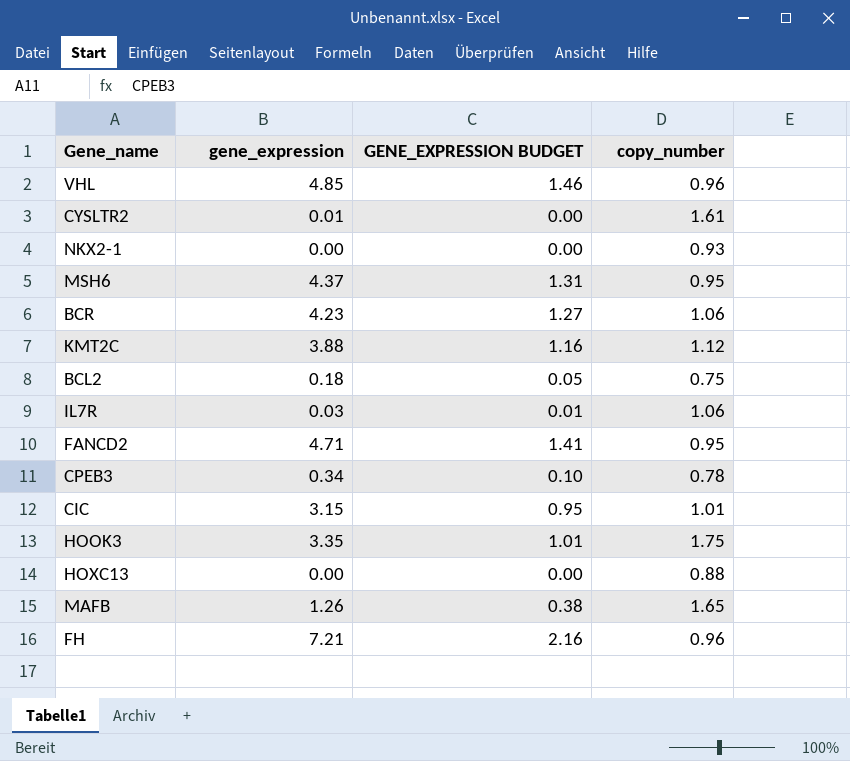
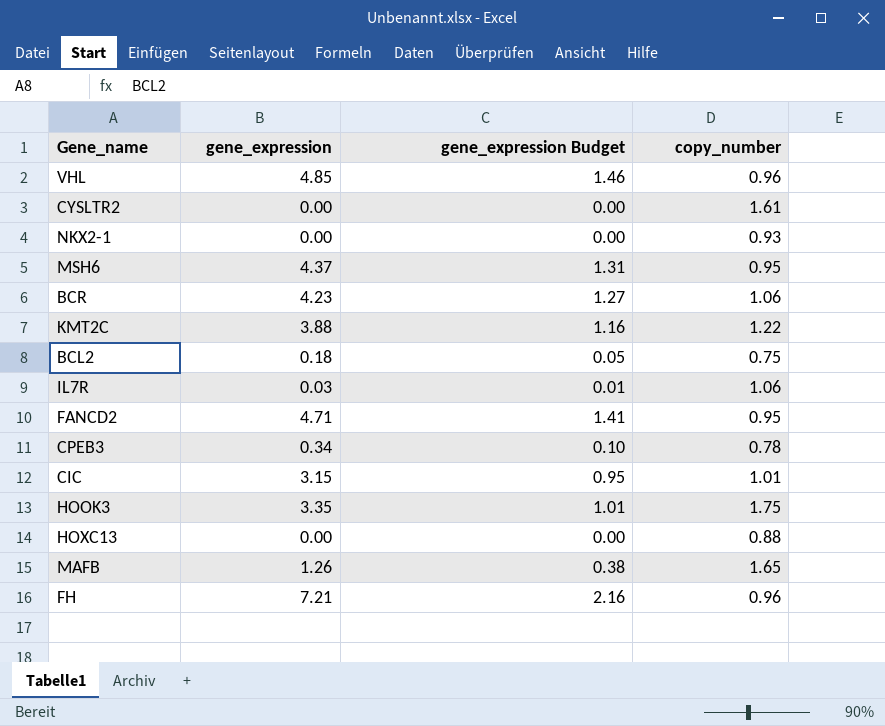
column name: GENE_EXPRESSION BUDGET -> gene_expression Budget
CYSLTR2 | gene_expression: 0.01 -> 0.00
KMT2C | copy_number: 1.12 -> 1.22

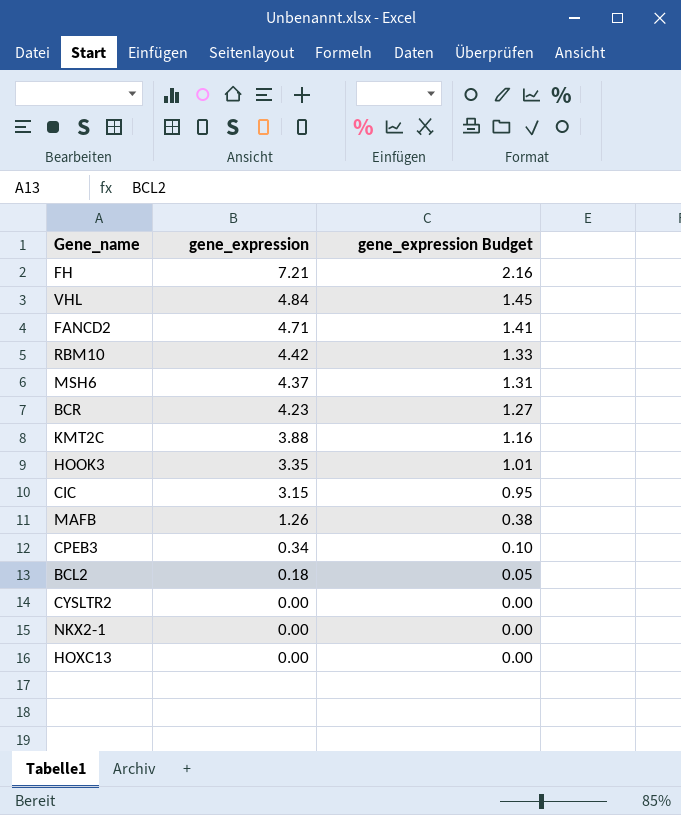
row order: none -> gene_expression descending
column copy_number | position: 4 -> none
row IL7R: 0.03 | 0.01 | 1.06 -> none
VHL | gene_expression: 4.85 -> 4.84
VHL | gene_expression Budget: 1.46 -> 1.45
row RBM10: none -> 4.42 | 1.33

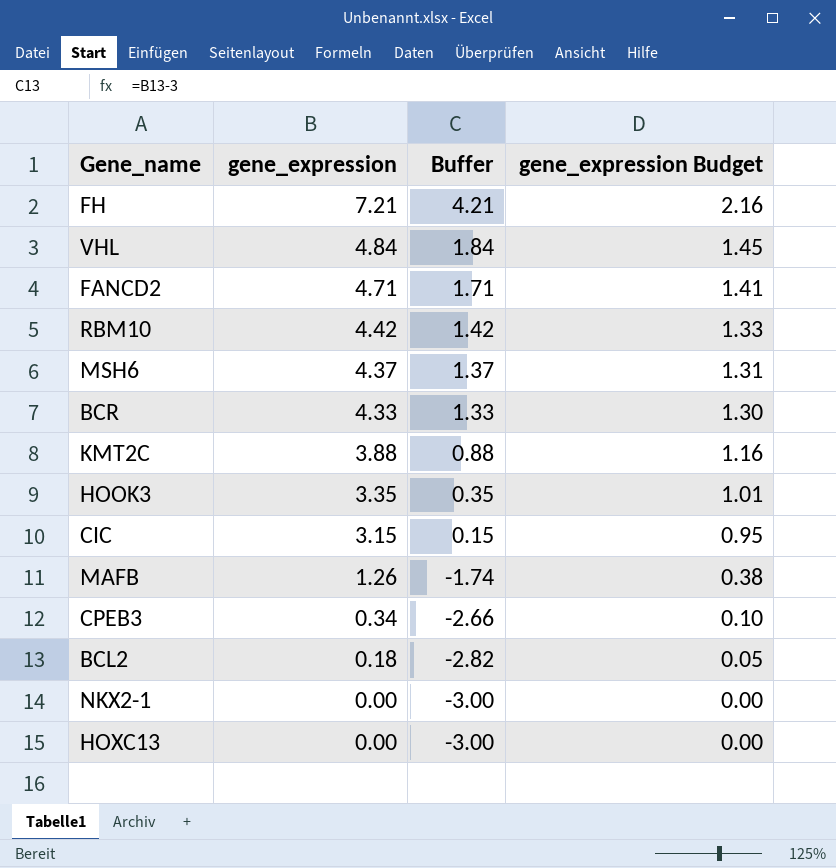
column Buffer | formula: none -> [gene_expression] - 3
row CYSLTR2: 0.00 | 0.00 -> none
BCR | gene_expression: 4.23 -> 4.33
BCR | gene_expression Budget: 1.27 -> 1.30

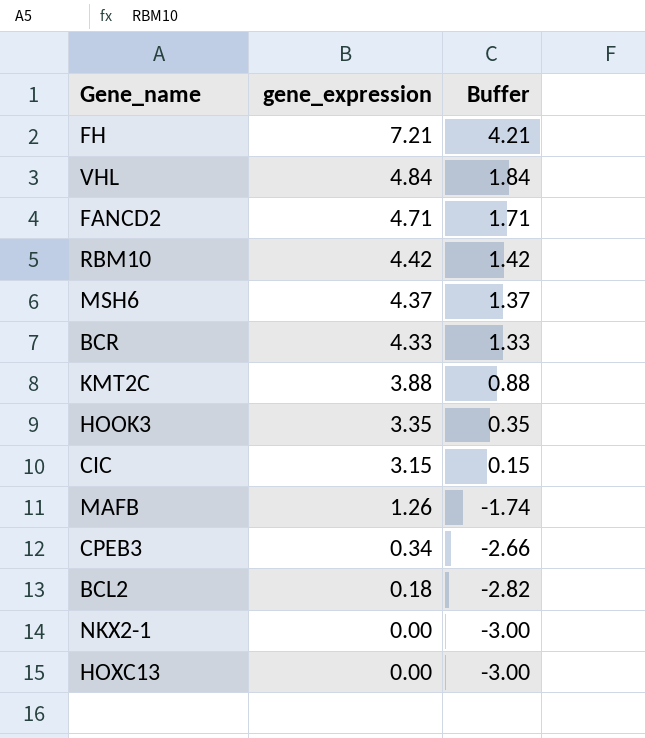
column gene_expression Budget | formula: [gene_expression] * 0.3 -> none

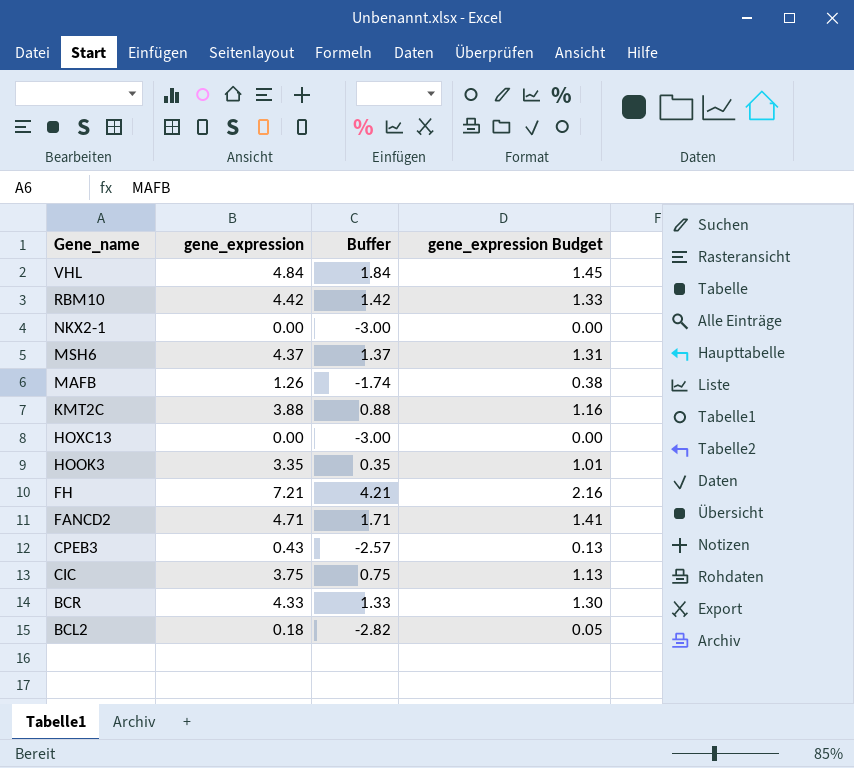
row order: gene_expression descending -> Gene_name descending
column gene_expression Budget | formula: none -> [gene_expression] * 0.3
CPEB3 | gene_expression: 0.34 -> 0.43
CPEB3 | Buffer: -2.66 -> -2.57
CIC | gene_expression: 3.15 -> 3.75
CIC | Buffer: 0.15 -> 0.75

